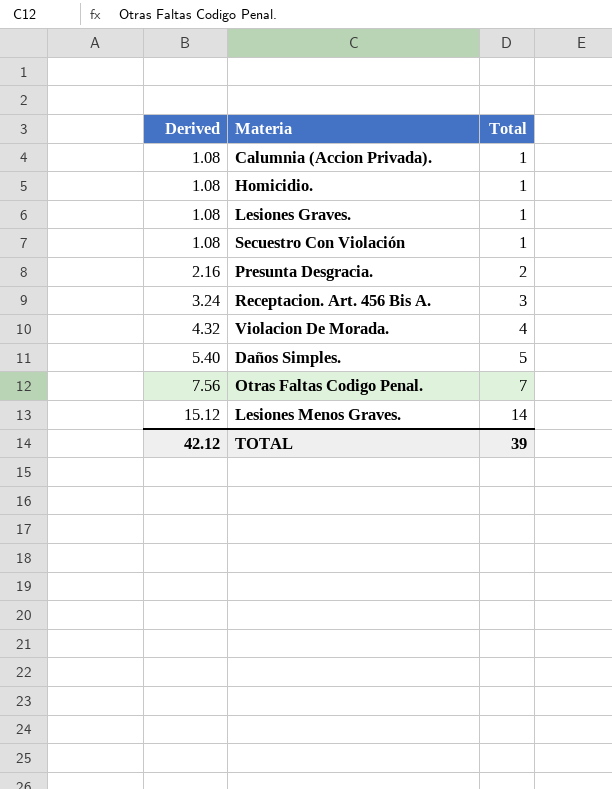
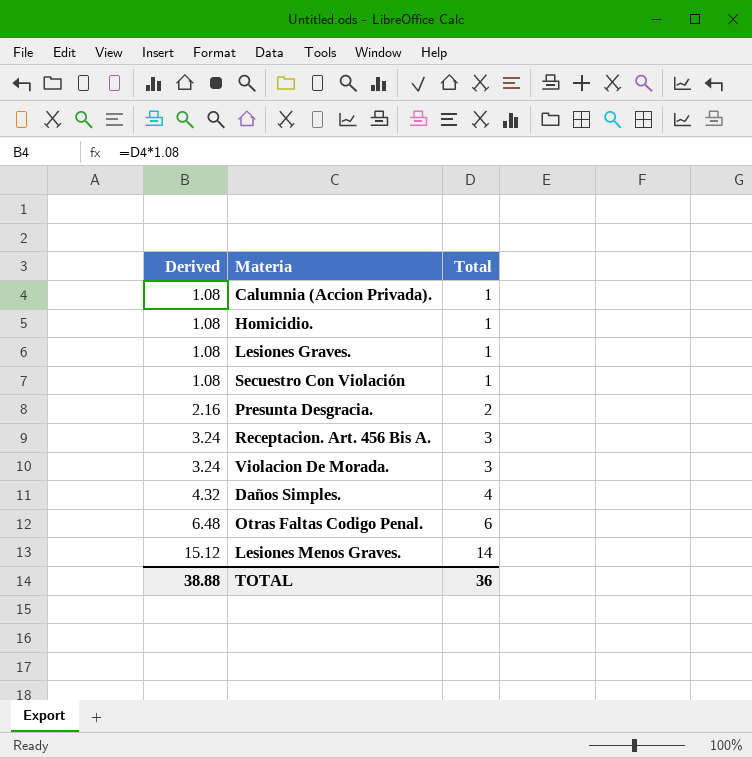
Violacion De Morada. | Derived: 4.32 -> 3.24
Violacion De Morada. | Total: 4 -> 3
Daños Simples. | Derived: 5.40 -> 4.32
Daños Simples. | Total: 5 -> 4
Otras Faltas Codigo Penal. | Derived: 7.56 -> 6.48
Otras Faltas Codigo Penal. | Total: 7 -> 6
TOTAL | Derived: 42.12 -> 38.88
TOTAL | Total: 39 -> 36

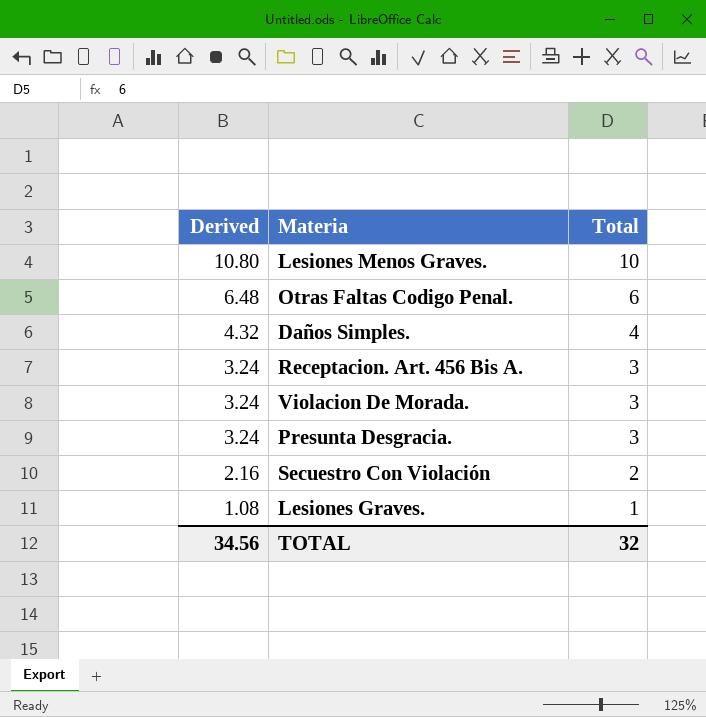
row order: Derived ascending -> Derived descending
row Calumnia (Accion Privada).: 1.08 | 1 -> none
row Homicidio.: 1.08 | 1 -> none
Lesiones Menos Graves. | Derived: 15.12 -> 10.80
Lesiones Menos Graves. | Total: 14 -> 10
Presunta Desgracia. | Derived: 2.16 -> 3.24
Presunta Desgracia. | Total: 2 -> 3
Secuestro Con Violación | Derived: 1.08 -> 2.16
Secuestro Con Violación | Total: 1 -> 2
TOTAL | Derived: 38.88 -> 34.56
TOTAL | Total: 36 -> 32

